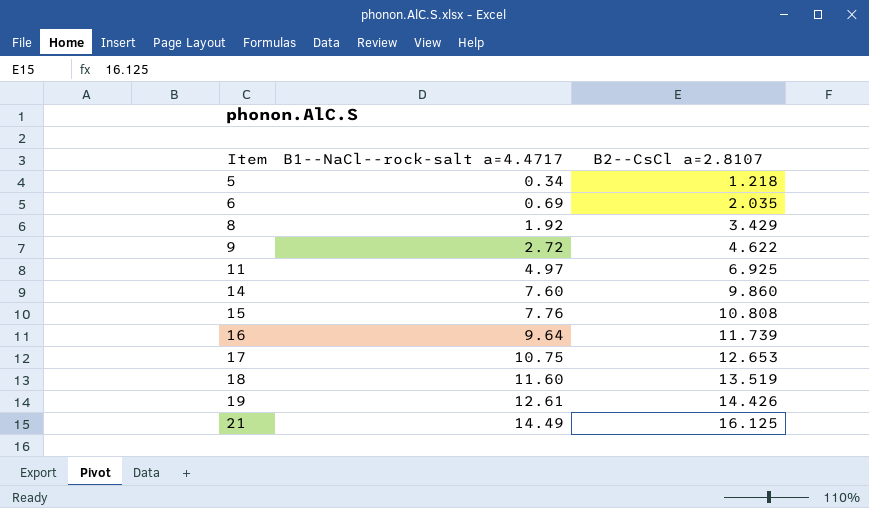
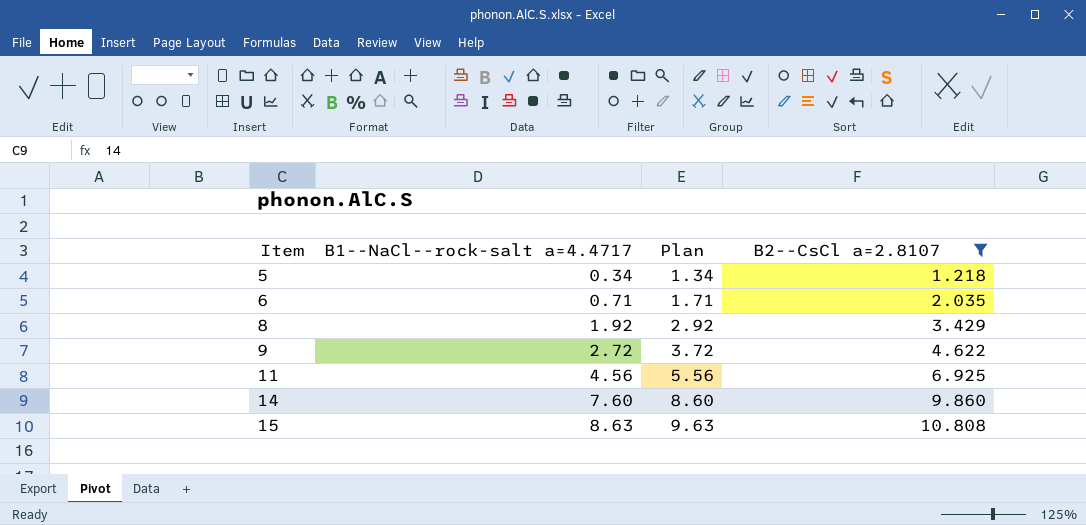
filter: none -> B2--CsCl a=2.8107 <= 10.808
column Plan | formula: none -> [B1--NaCl--rock-salt a=4.4717] + 1
6 | B1--NaCl--rock-salt a=4.4717: 0.69 -> 0.71
11 | B1--NaCl--rock-salt a=4.4717: 4.97 -> 4.56
15 | B1--NaCl--rock-salt a=4.4717: 7.76 -> 8.63

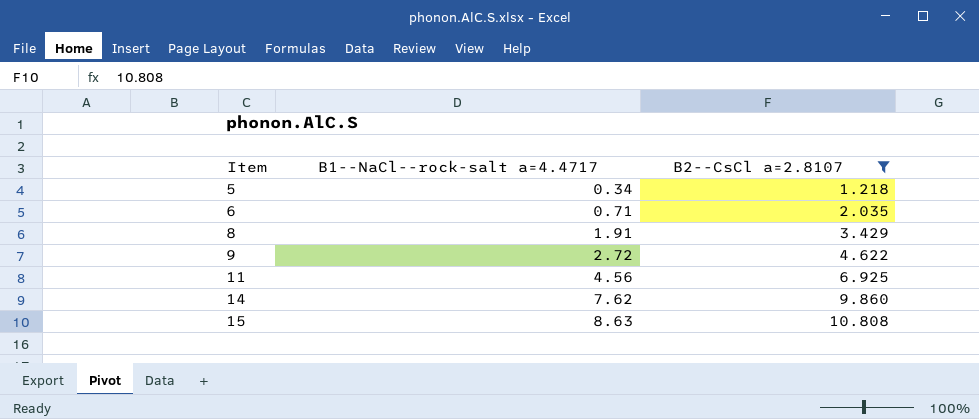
column Plan | formula: [B1--NaCl--rock-salt a=4.4717] + 1 -> none
8 | B1--NaCl--rock-salt a=4.4717: 1.92 -> 1.91
14 | B1--NaCl--rock-salt a=4.4717: 7.60 -> 7.62

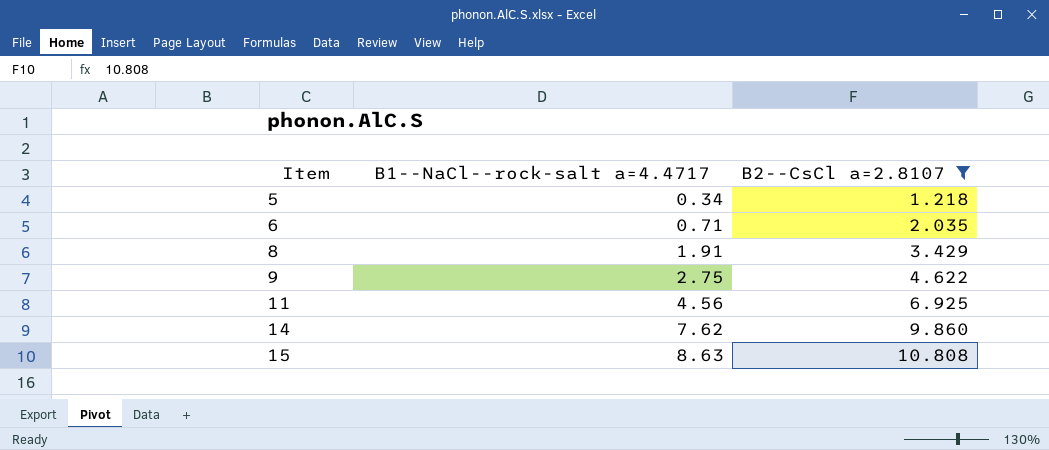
9 | B1--NaCl--rock-salt a=4.4717: 2.72 -> 2.75

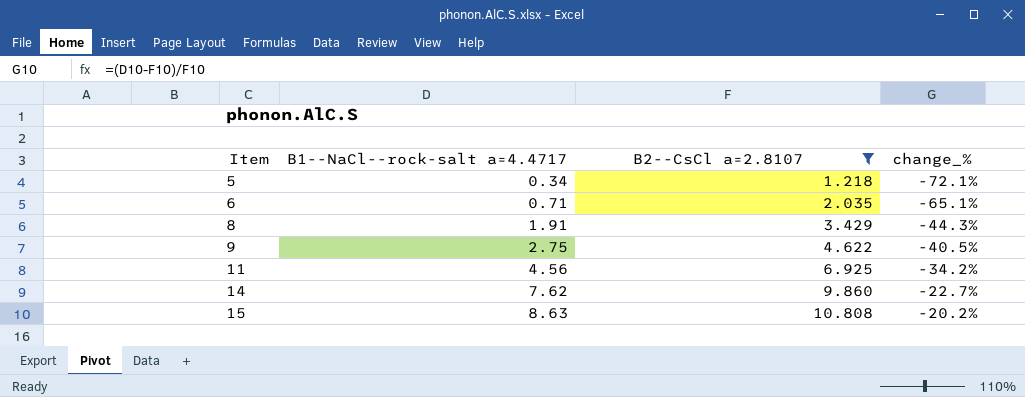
column change_% | formula: none -> ([B1--NaCl--rock-salt a=4.4717] - [B2--CsCl a=2.8107]) / [B2--CsCl a=2.8107]

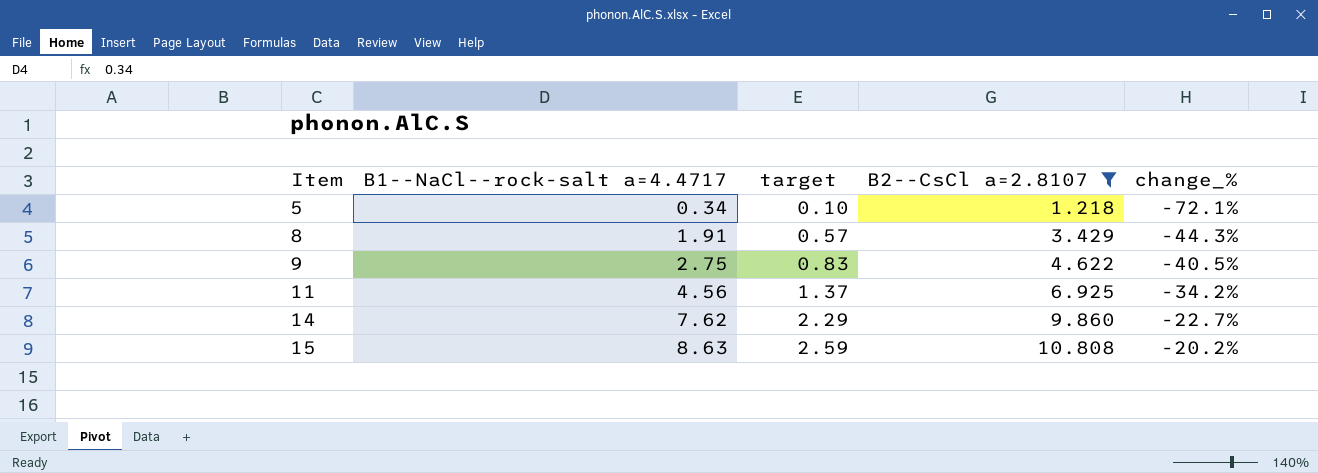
column target | formula: none -> [B1--NaCl--rock-salt a=4.4717] * 0.3
row 6: 0.71 | 2.035 | -65.1% -> none

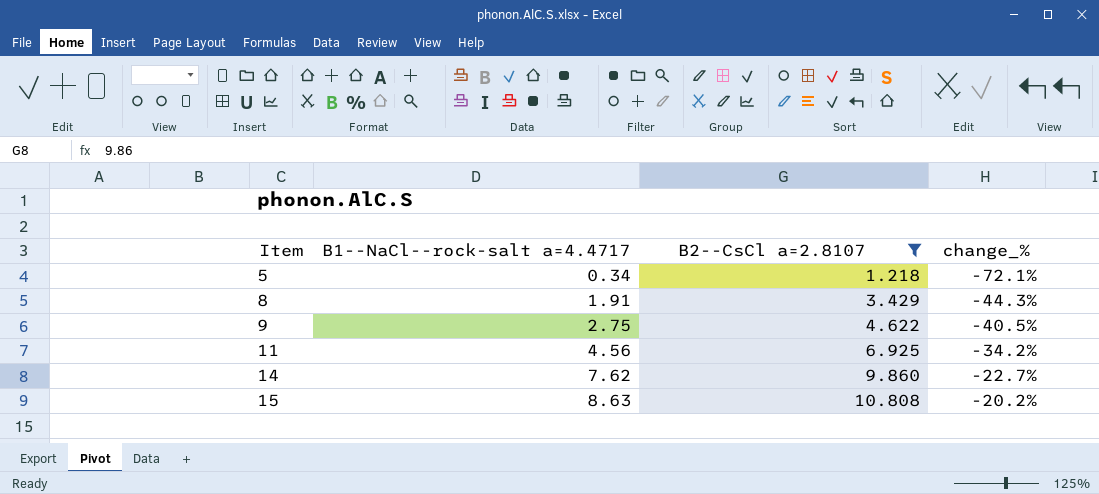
column target | formula: [B1--NaCl--rock-salt a=4.4717] * 0.3 -> none

